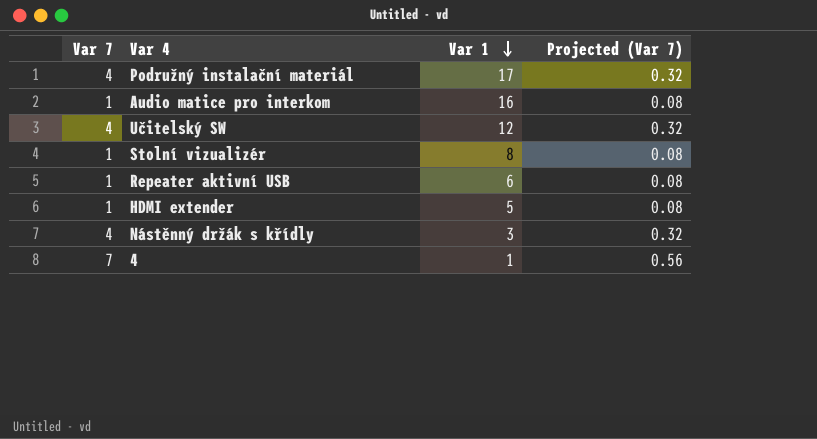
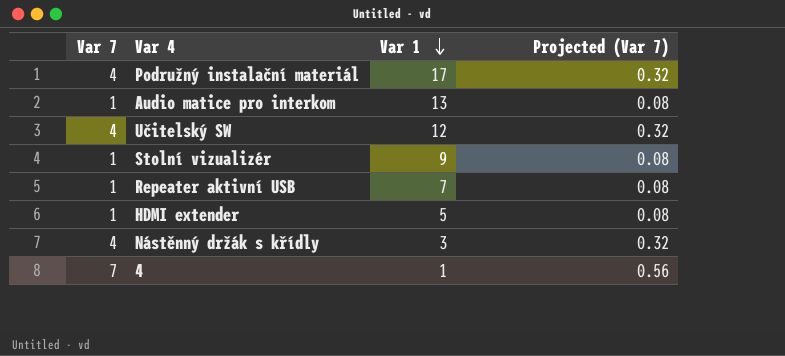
Audio matice pro interkom | Var 1: 16 -> 13
Stolní vizualizér | Var 1: 8 -> 9
Repeater aktivní USB | Var 1: 6 -> 7

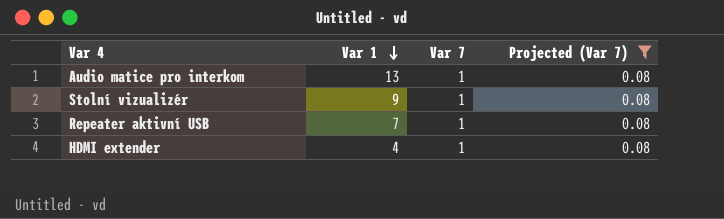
filter: none -> Projected (Var 7) = 0.08
column Var 7 | position: 1 -> 3
HDMI extender | Var 1: 5 -> 4

